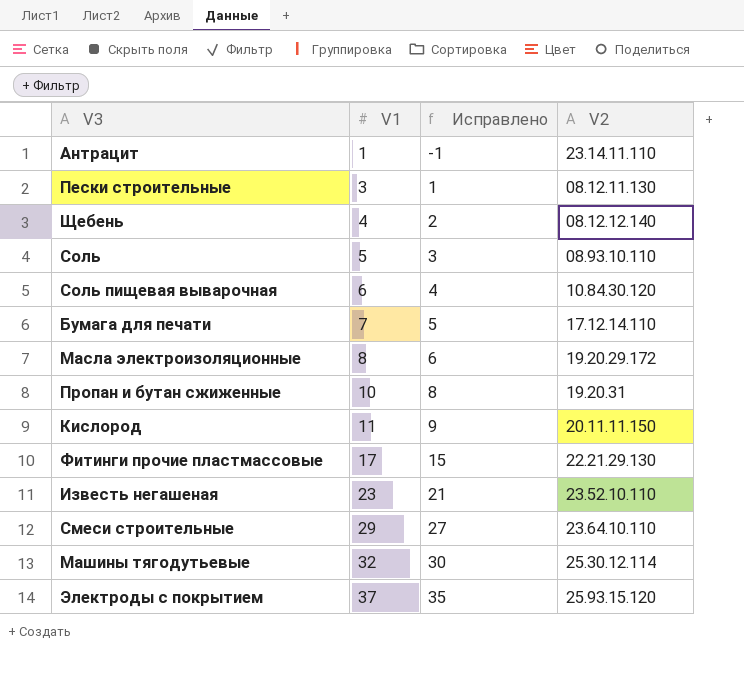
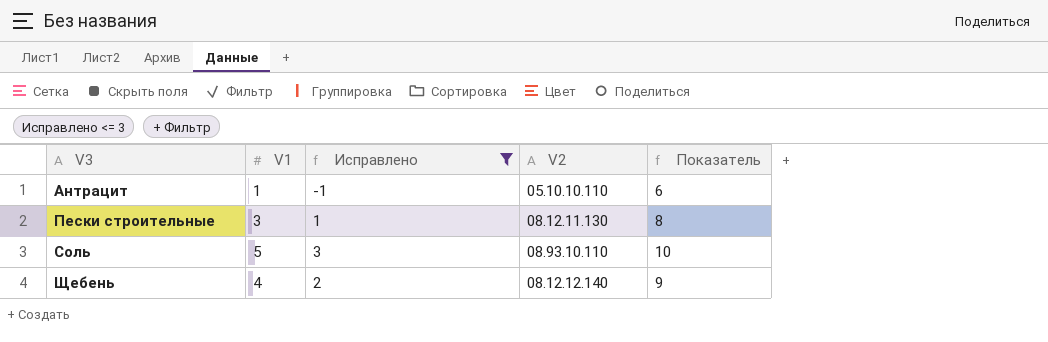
filter: none -> Исправлено <= 3
row order: V1 ascending -> V3 ascending
column Показатель | formula: none -> [V1] + 5
Антрацит | V2: 23.14.11.110 -> 05.10.10.110

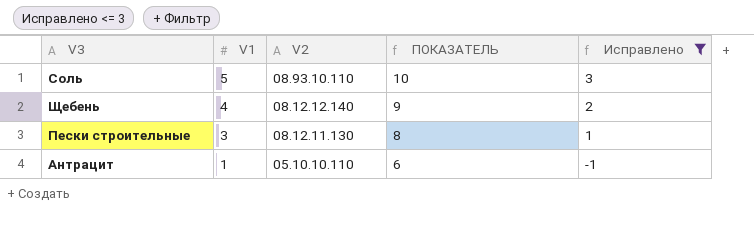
row order: V3 ascending -> V1 descending
column name: Показатель -> ПОКАЗАТЕЛЬ
column Исправлено | position: 3 -> 5

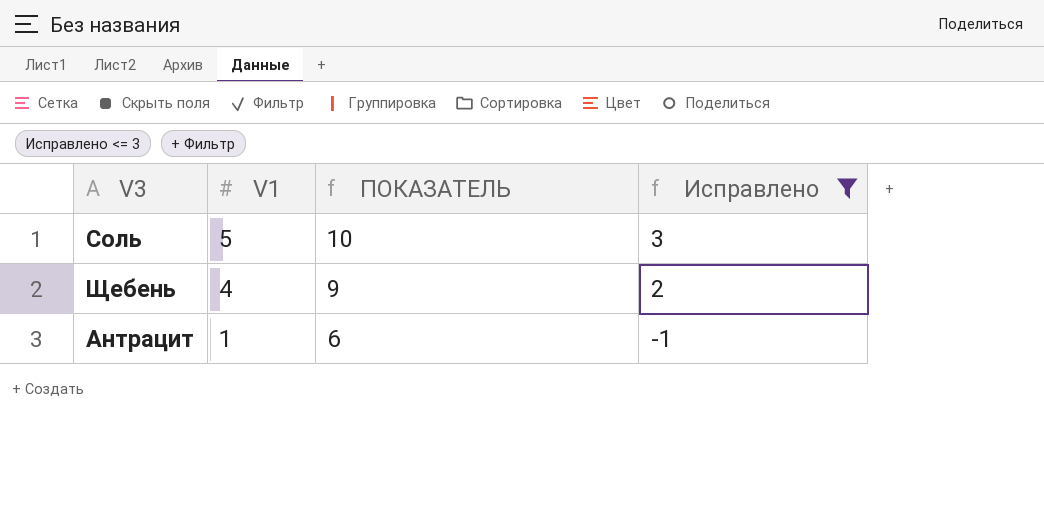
column V2 | position: 3 -> none
row Пески строительные: 3 | 08.12.11.130 | 8 | 1 -> none

